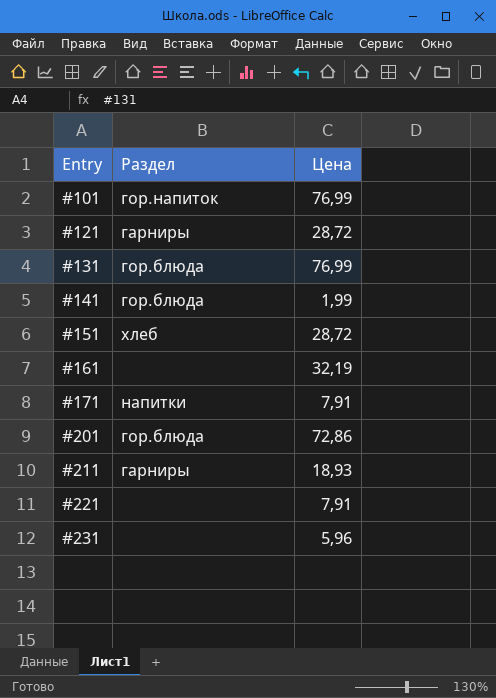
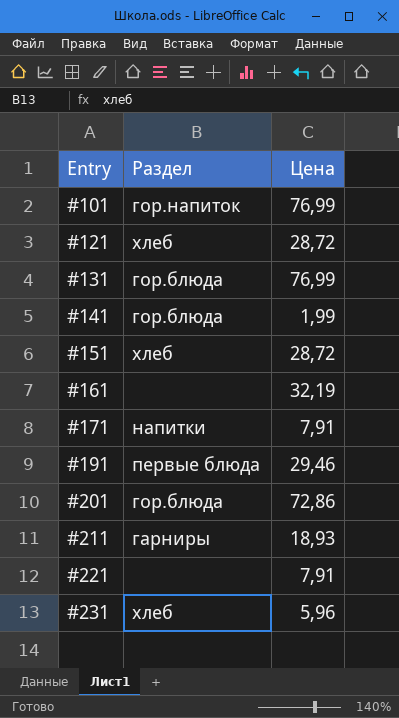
#121 | Раздел: гарниры -> хлеб
row #191: none -> первые блюда | 29,46
#231 | Раздел: none -> хлеб

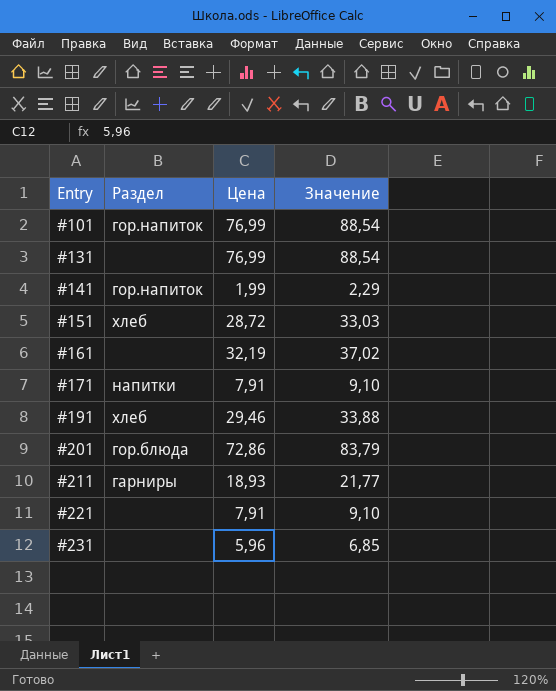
column Значение | formula: none -> [Цена] * 1,15
row #121: хлеб | 28,72 -> none
#131 | Раздел: гор.блюда -> none
#141 | Раздел: гор.блюда -> гор.напиток
#191 | Раздел: первые блюда -> хлеб
#231 | Раздел: хлеб -> none

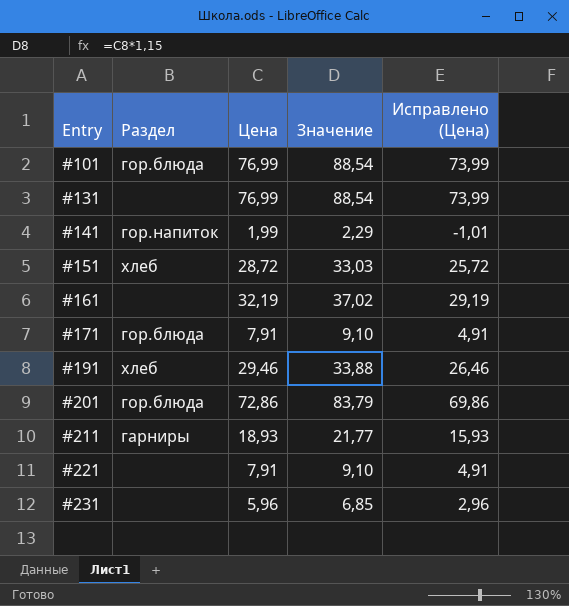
column Исправлено (Цена) | formula: none -> [Цена] - 3
#101 | Раздел: гор.напиток -> гор.блюда
#171 | Раздел: напитки -> гор.блюда

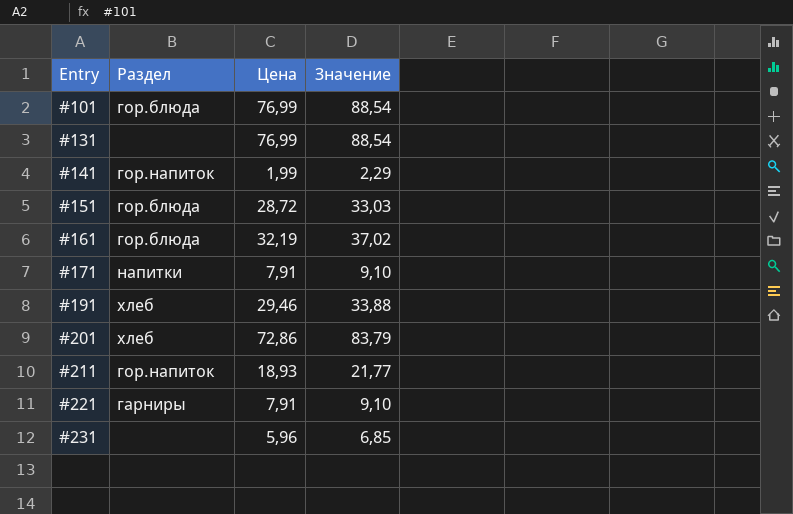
column Исправлено (Цена) | formula: [Цена] - 3 -> none
#151 | Раздел: хлеб -> гор.блюда
#161 | Раздел: none -> гор.блюда
#171 | Раздел: гор.блюда -> напитки
#201 | Раздел: гор.блюда -> хлеб
#211 | Раздел: гарниры -> гор.напиток
#221 | Раздел: none -> гарниры

